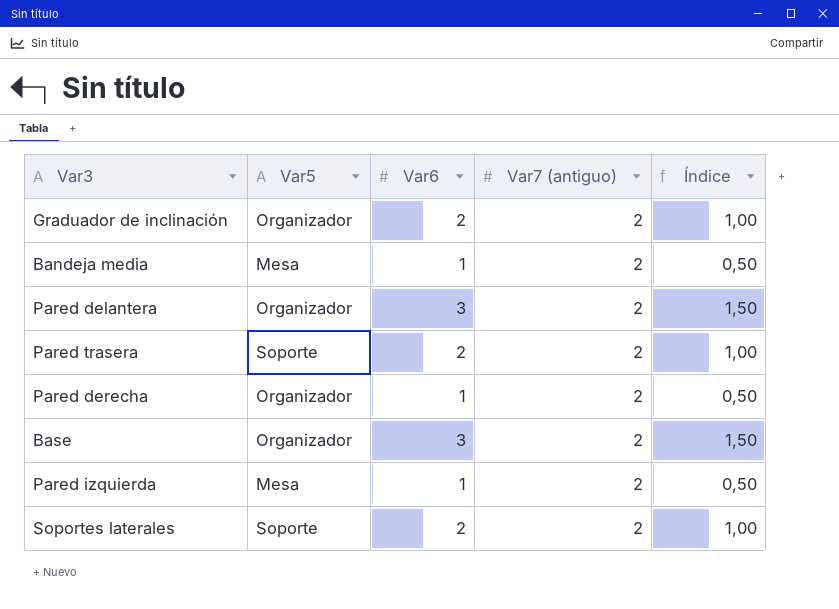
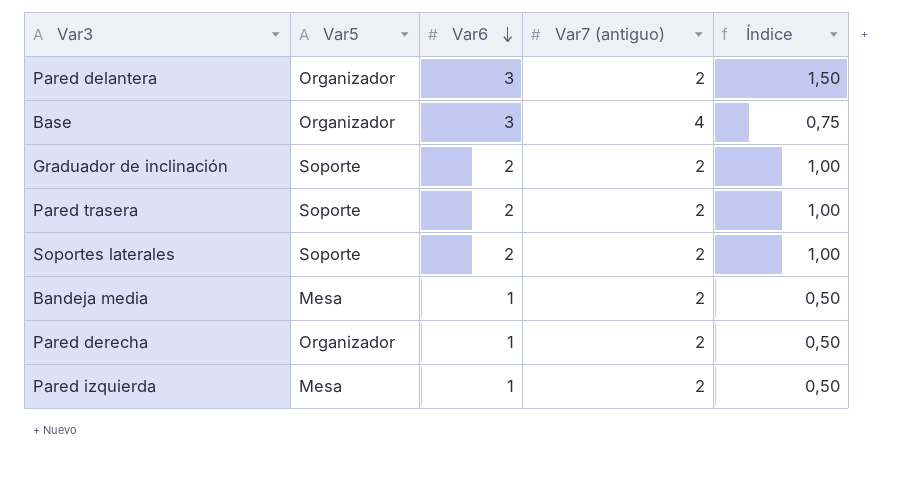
row order: none -> Var6 descending
Base | Var7 (antiguo): 2 -> 4
Base | Índice: 1,50 -> 0,75
Graduador de inclinación | Var5: Organizador -> Soporte

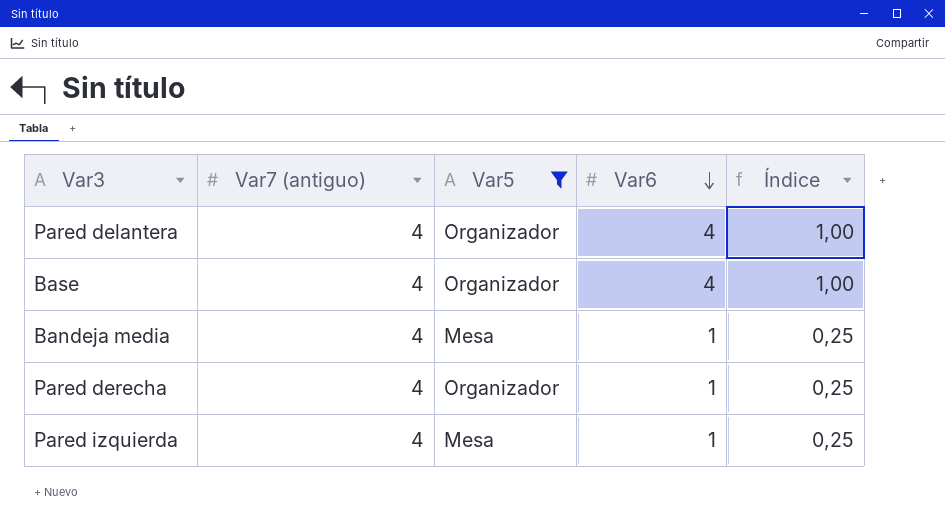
filter: none -> Var5 != Soporte
column Var7 (antiguo) | position: 4 -> 2
Pared delantera | Var7 (antiguo): 2 -> 4
Pared delantera | Var6: 3 -> 4
Pared delantera | Índice: 1,50 -> 1,00
Base | Var6: 3 -> 4
Base | Índice: 0,75 -> 1,00
Bandeja media | Var7 (antiguo): 2 -> 4
Bandeja media | Índice: 0,50 -> 0,25
Pared derecha | Var7 (antiguo): 2 -> 4
Pared derecha | Índice: 0,50 -> 0,25
Pared izquierda | Var7 (antiguo): 2 -> 4
Pared izquierda | Índice: 0,50 -> 0,25

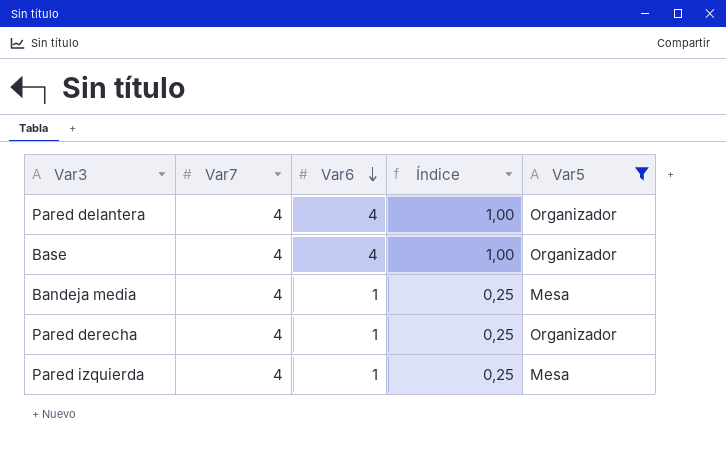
column name: Var7 (antiguo) -> Var7
column Var5 | position: 3 -> 5

